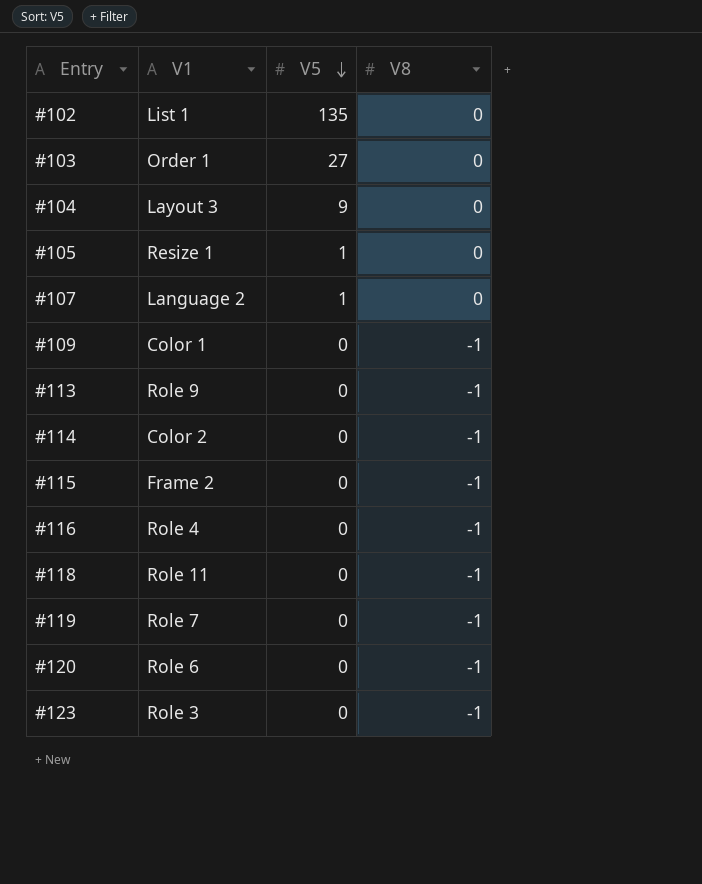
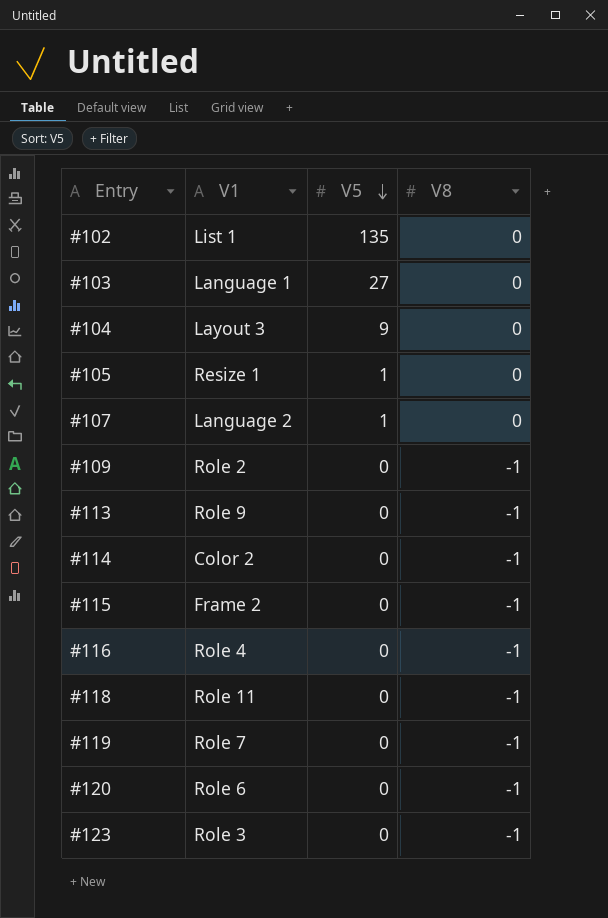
#103 | V1: Order 1 -> Language 1
#109 | V1: Color 1 -> Role 2

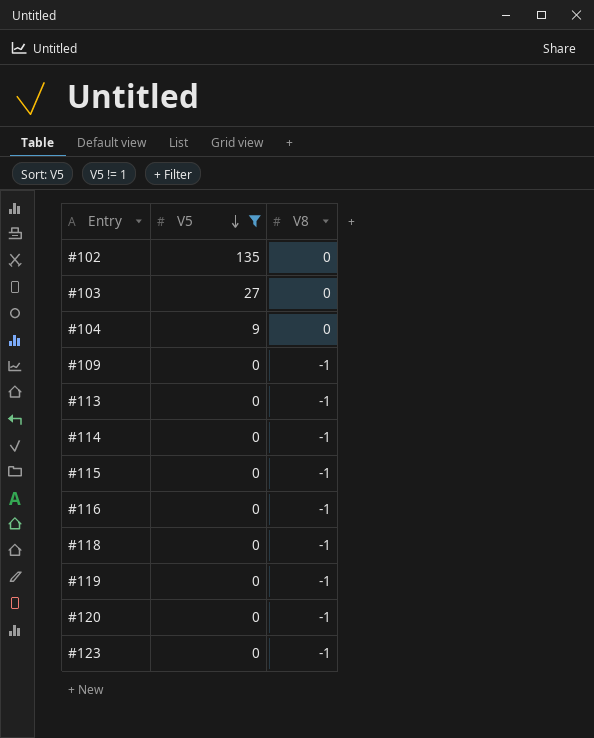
filter: none -> V5 != 1
column V1 | position: 2 -> none

